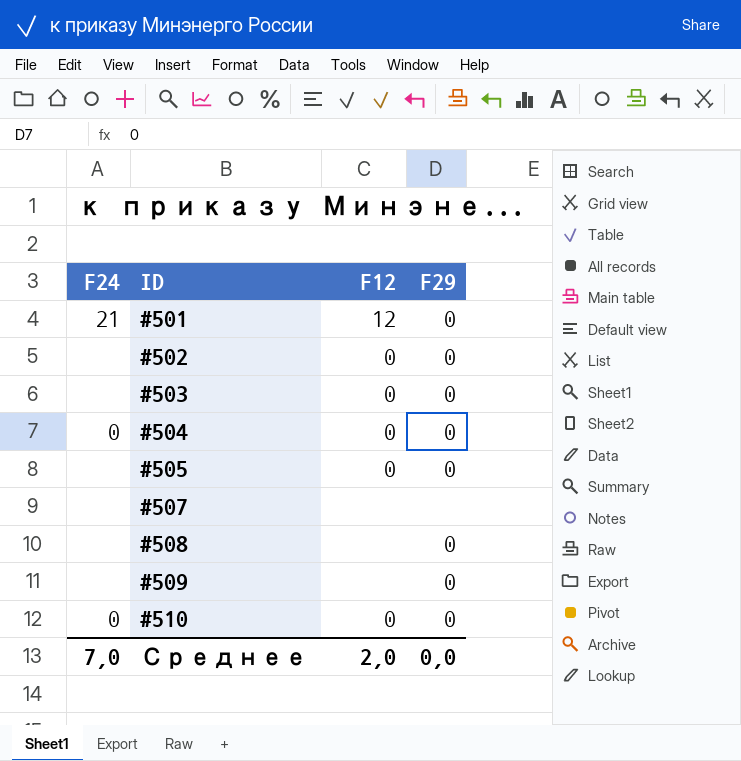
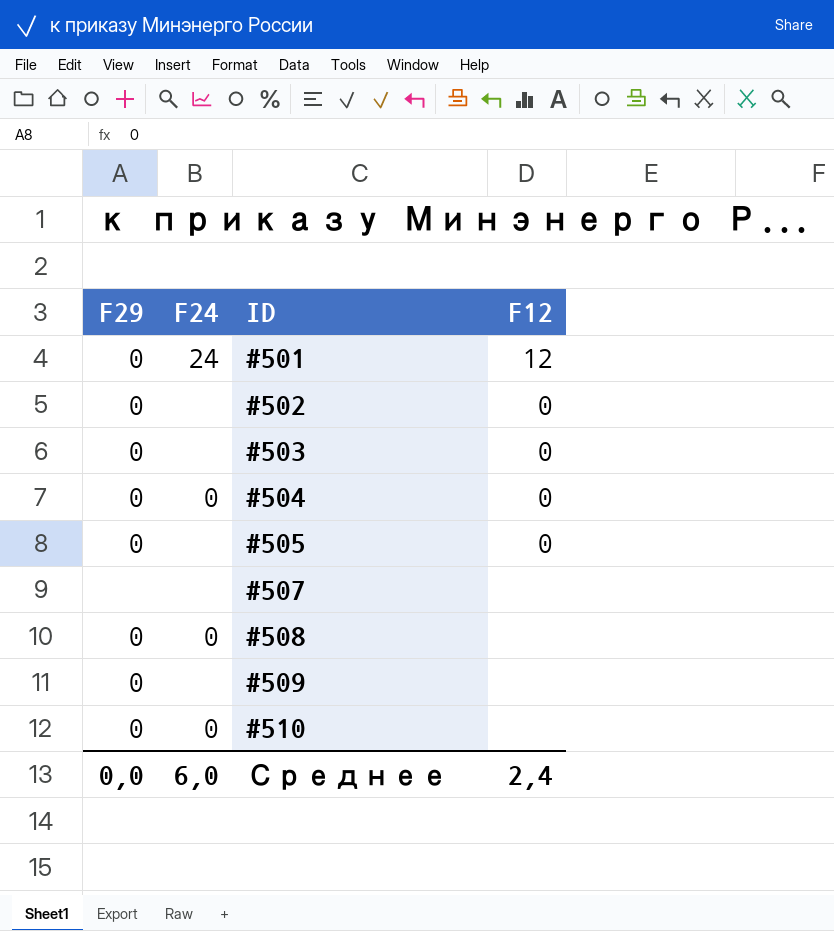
column F29 | position: 4 -> 1
#501 | F24: 21 -> 24
#508 | F24: none -> 0
#510 | F12: 0 -> none
Среднее | F24: 7,0 -> 6,0
Среднее | F12: 2,0 -> 2,4

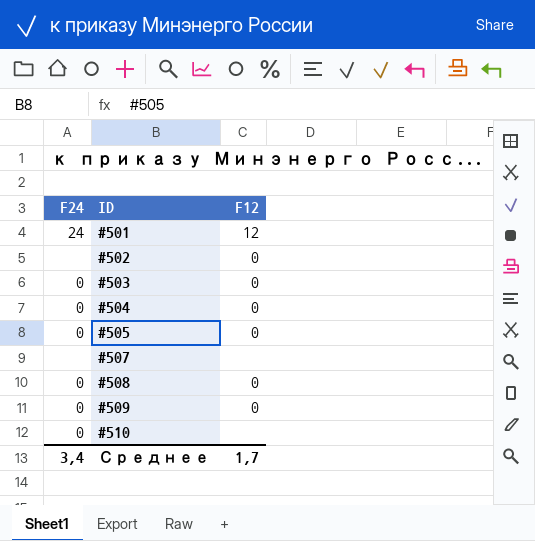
column F29 | position: 1 -> none
#503 | F24: none -> 0
#505 | F24: none -> 0
#508 | F12: none -> 0
#509 | F24: none -> 0
#509 | F12: none -> 0
Среднее | F24: 6,0 -> 3,4
Среднее | F12: 2,4 -> 1,7

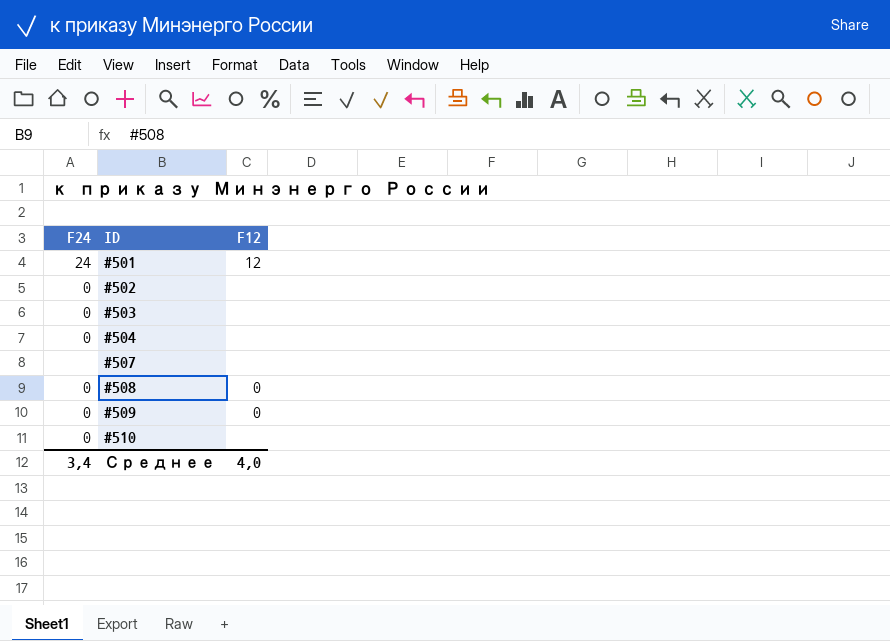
row #505: 0 | 0 -> none
#502 | F24: none -> 0
#502 | F12: 0 -> none
#503 | F12: 0 -> none
#504 | F12: 0 -> none
Среднее | F12: 1,7 -> 4,0

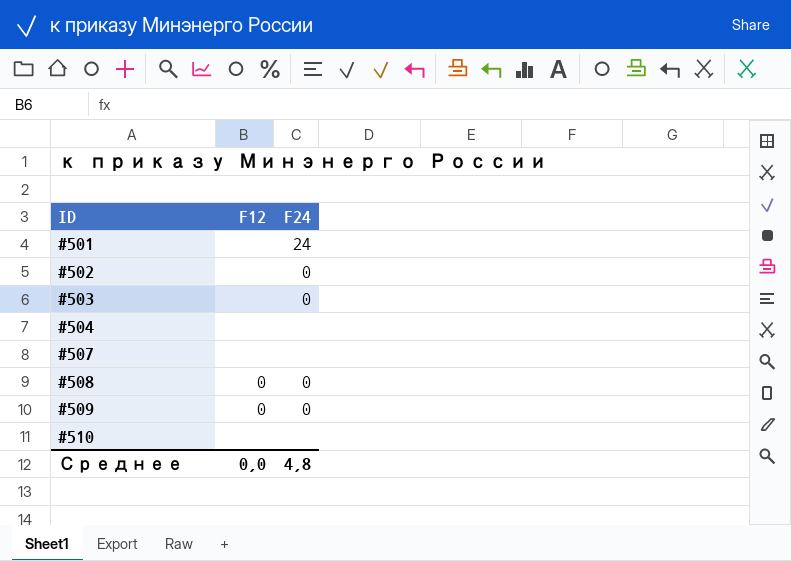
column F24 | position: 1 -> 3
#501 | F12: 12 -> none
#504 | F24: 0 -> none
#510 | F24: 0 -> none
Среднее | F12: 4,0 -> 0,0
Среднее | F24: 3,4 -> 4,8

